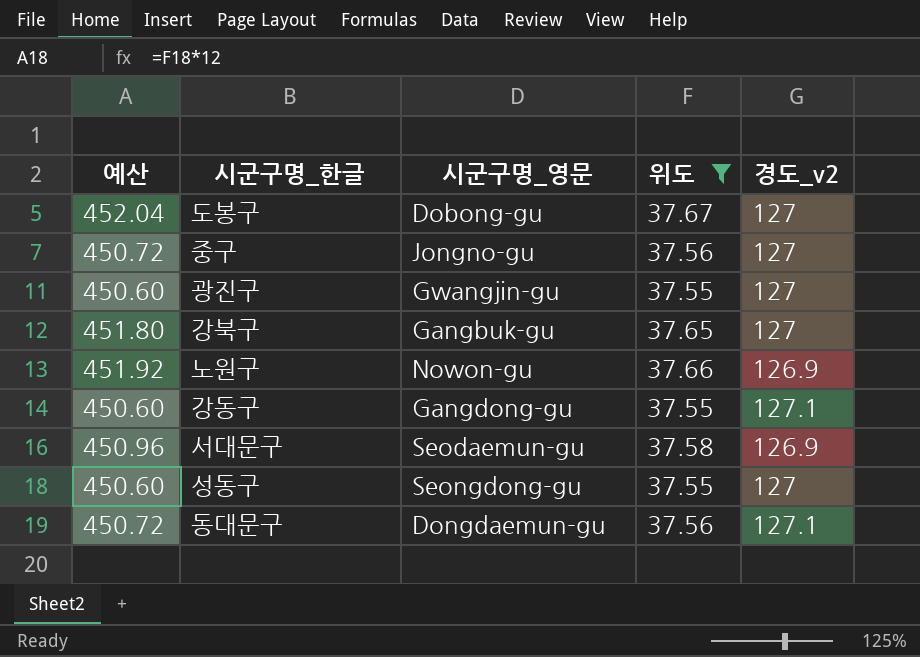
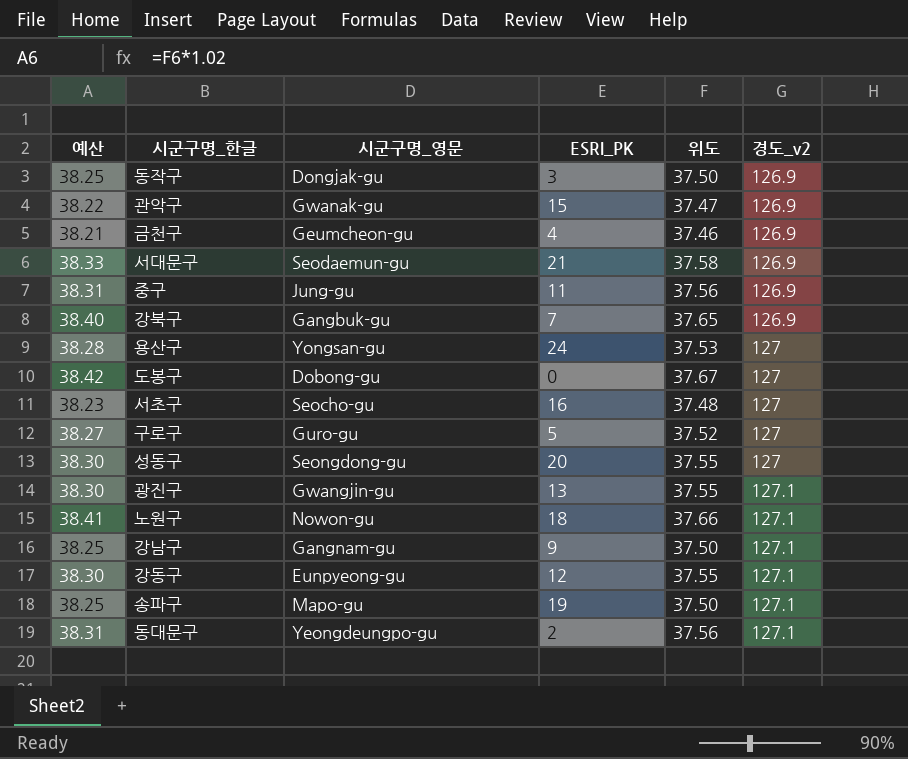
filter: 위도 >= 37.55 -> none
row order: none -> 경도_v2 ascending
column 예산 | formula: [위도] * 12 -> [위도] * 1.02
column ESRI_PK | position: none -> 4
중구 | 시군구명_영문: Jongno-gu -> Jung-gu
중구 | 경도_v2: 127 -> 126.9
강북구 | 경도_v2: 127 -> 126.9
광진구 | 경도_v2: 127 -> 127.1
노원구 | 경도_v2: 126.9 -> 127.1
강동구 | 시군구명_영문: Gangdong-gu -> Eunpyeong-gu
동대문구 | 시군구명_영문: Dongdaemun-gu -> Yeongdeungpo-gu

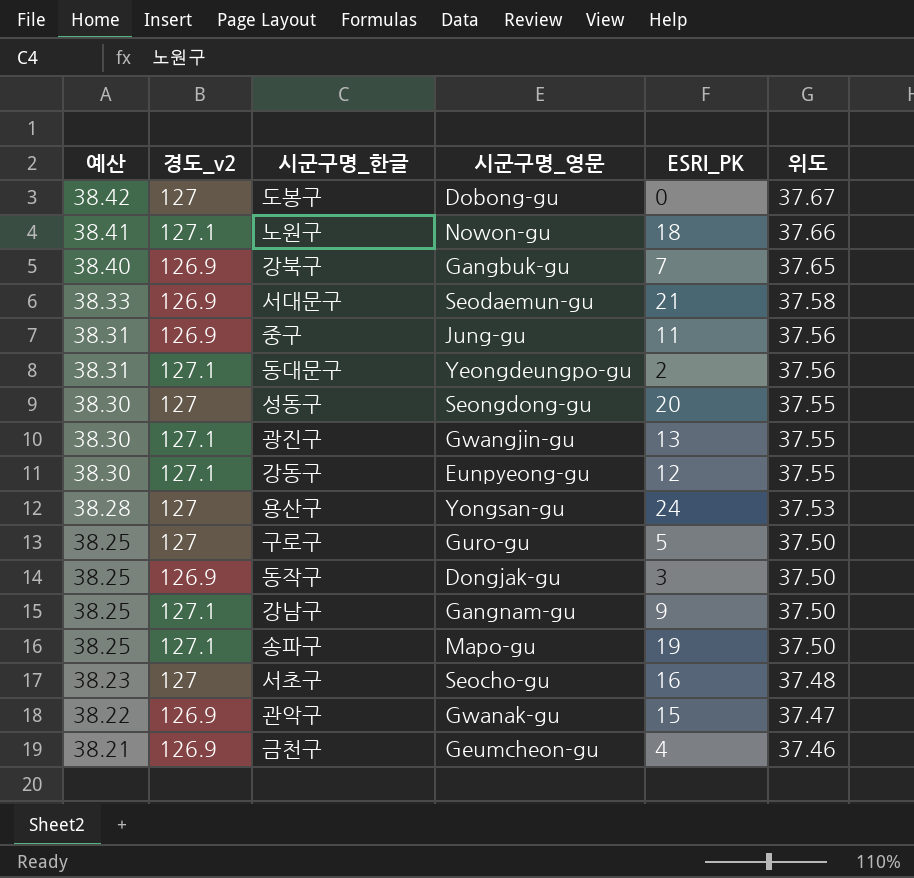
row order: 경도_v2 ascending -> 예산 descending
column 경도_v2 | position: 6 -> 2
구로구 | 예산: 38.27 -> 38.25
구로구 | 위도: 37.52 -> 37.50

